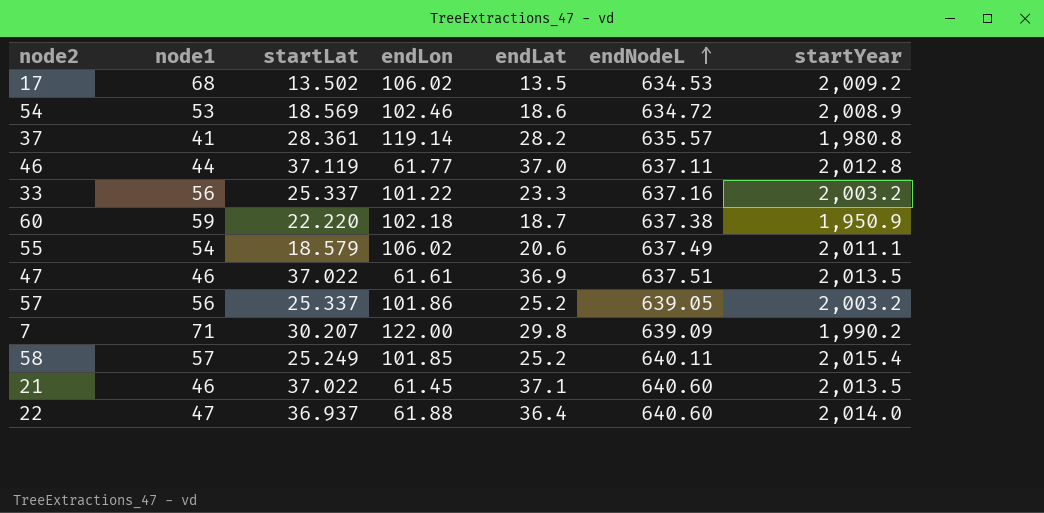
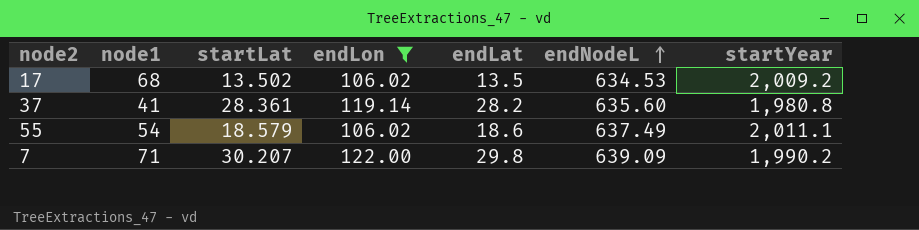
filter: none -> endLon >= 106.02
37 | endNodeL: 635.57 -> 635.60
55 | endLat: 20.6 -> 18.6

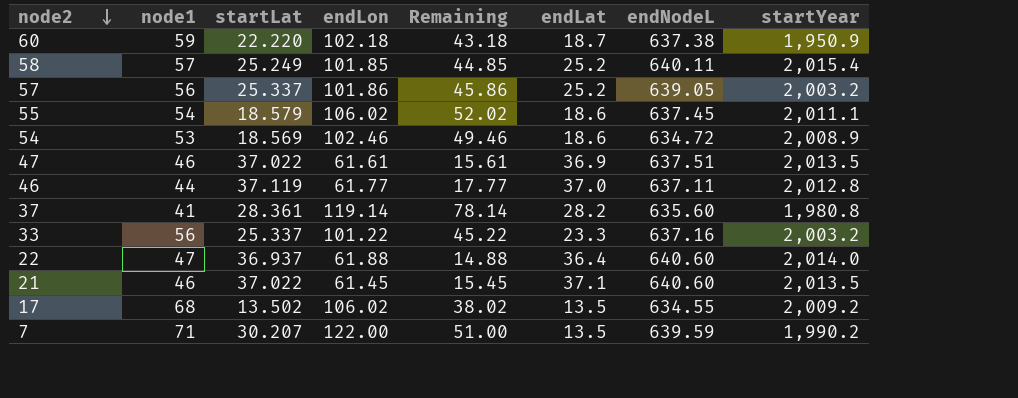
filter: endLon >= 106.02 -> none
row order: endNodeL ascending -> node2 descending
column Remaining | formula: none -> [endLon] - [node1]
55 | endNodeL: 637.49 -> 637.45
17 | endNodeL: 634.53 -> 634.55
7 | endLat: 29.8 -> 13.5
7 | endNodeL: 639.09 -> 639.59

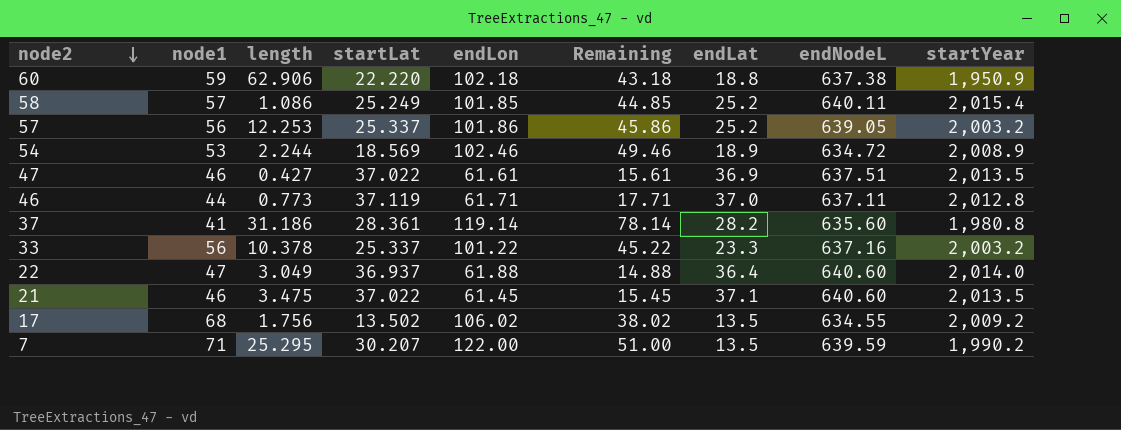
column length | position: none -> 3
row 55: 54 | 18.579 | 106.02 | 52.02 | 18.6 | 637.45 | 2,011.1 -> none
60 | endLat: 18.7 -> 18.8
54 | endLat: 18.6 -> 18.9
46 | endLon: 61.77 -> 61.71
46 | Remaining: 17.77 -> 17.71

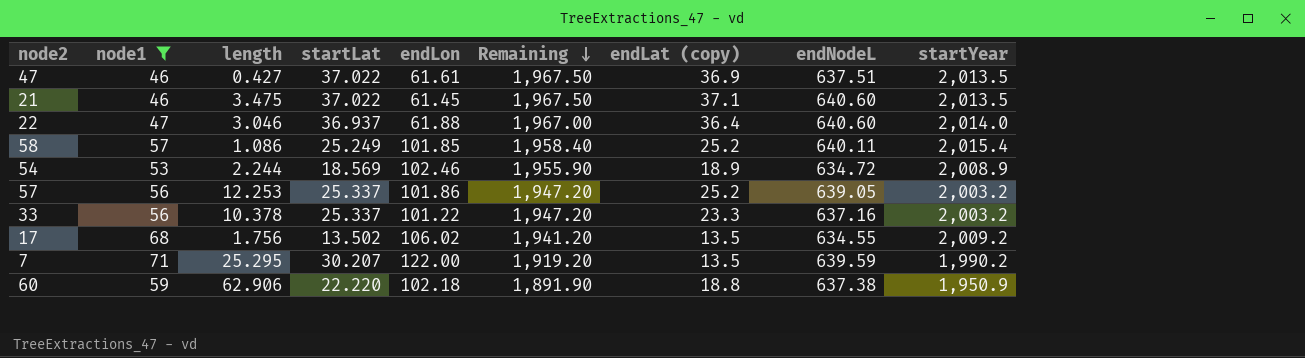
filter: none -> node1 >= 46
row order: node2 descending -> Remaining descending
column Remaining | formula: [endLon] - [node1] -> [startYear] - [node1]
column name: endLat -> endLat (copy)
22 | length: 3.049 -> 3.046

